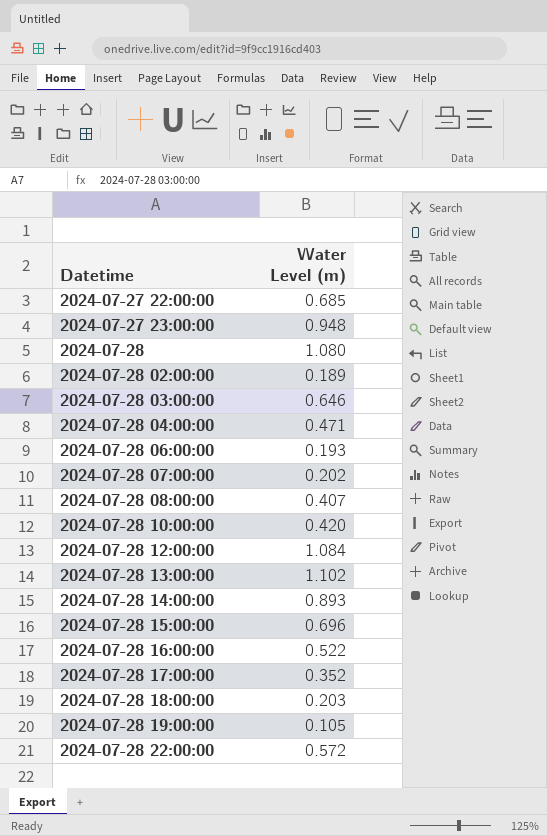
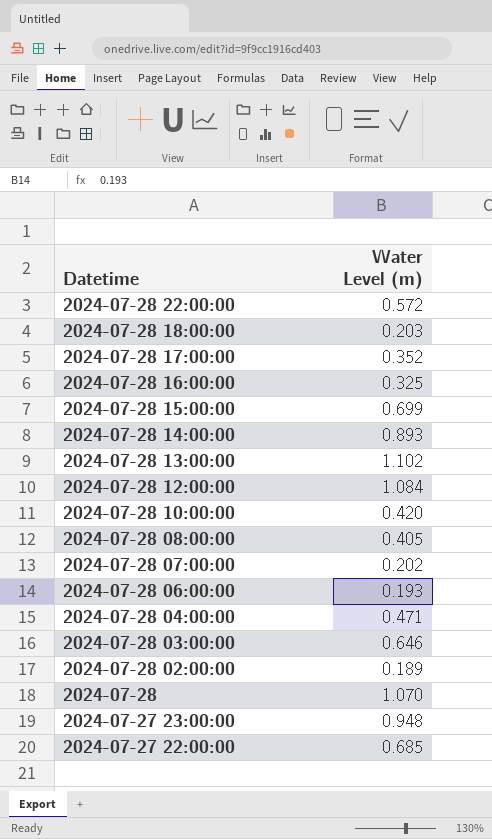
row order: Datetime ascending -> Datetime descending
row 2024-07-28 19:00:00: 0.105 -> none
2024-07-28 16:00:00 | Water Level (m): 0.522 -> 0.325
2024-07-28 15:00:00 | Water Level (m): 0.696 -> 0.699
2024-07-28 08:00:00 | Water Level (m): 0.407 -> 0.405
2024-07-28 | Water Level (m): 1.080 -> 1.070

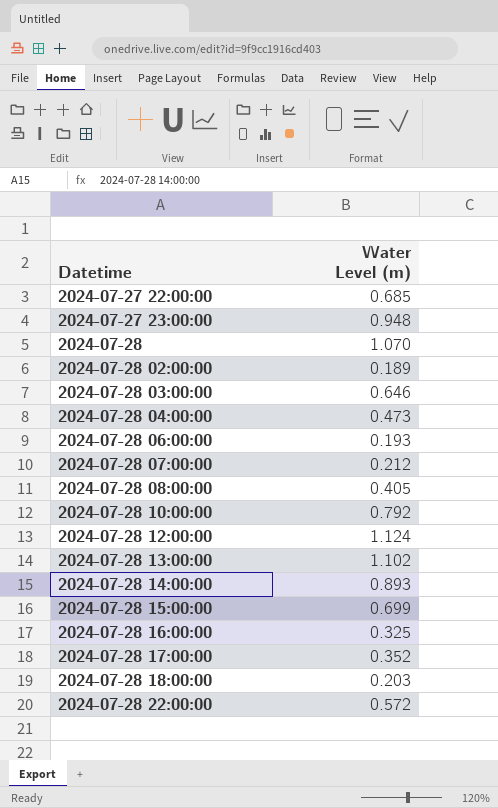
row order: Datetime descending -> Datetime ascending
2024-07-28 04:00:00 | Water Level (m): 0.471 -> 0.473
2024-07-28 07:00:00 | Water Level (m): 0.202 -> 0.212
2024-07-28 10:00:00 | Water Level (m): 0.420 -> 0.792
2024-07-28 12:00:00 | Water Level (m): 1.084 -> 1.124

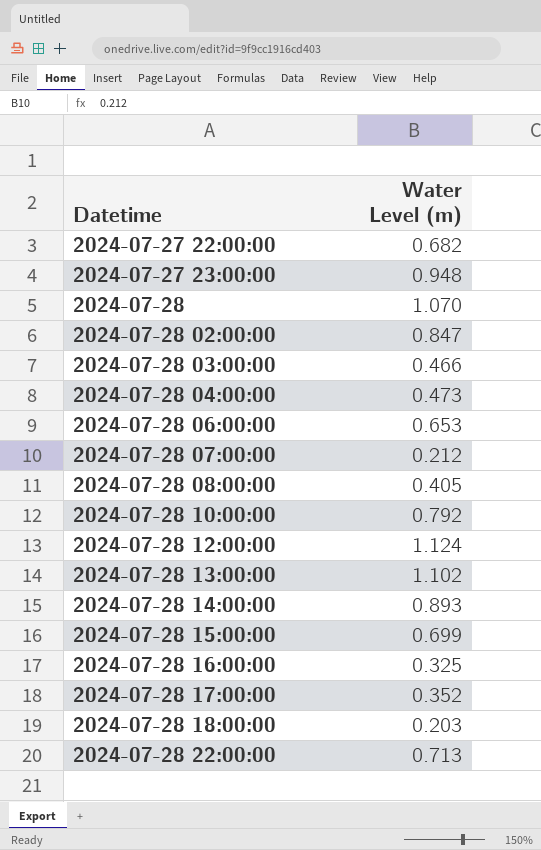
2024-07-27 22:00:00 | Water Level (m): 0.685 -> 0.682
2024-07-28 02:00:00 | Water Level (m): 0.189 -> 0.847
2024-07-28 03:00:00 | Water Level (m): 0.646 -> 0.466
2024-07-28 06:00:00 | Water Level (m): 0.193 -> 0.653
2024-07-28 22:00:00 | Water Level (m): 0.572 -> 0.713

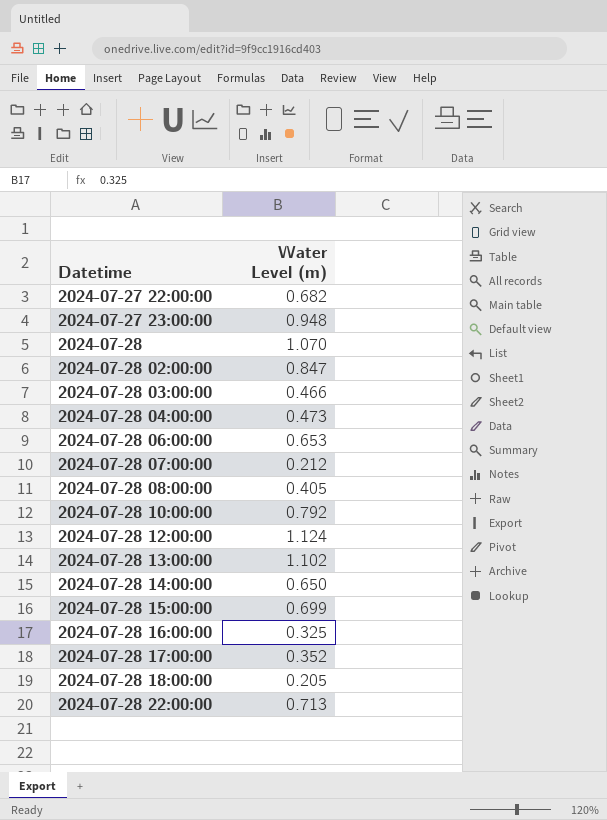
2024-07-28 14:00:00 | Water Level (m): 0.893 -> 0.650
2024-07-28 18:00:00 | Water Level (m): 0.203 -> 0.205

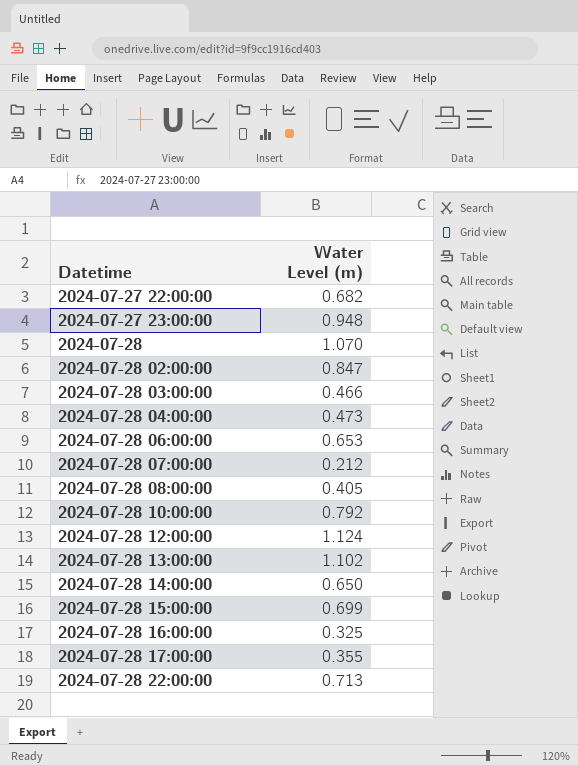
row 2024-07-28 18:00:00: 0.205 -> none
2024-07-28 17:00:00 | Water Level (m): 0.352 -> 0.355

